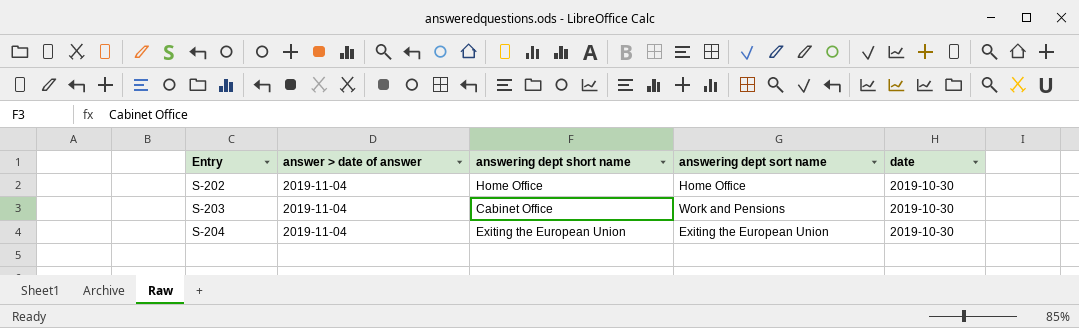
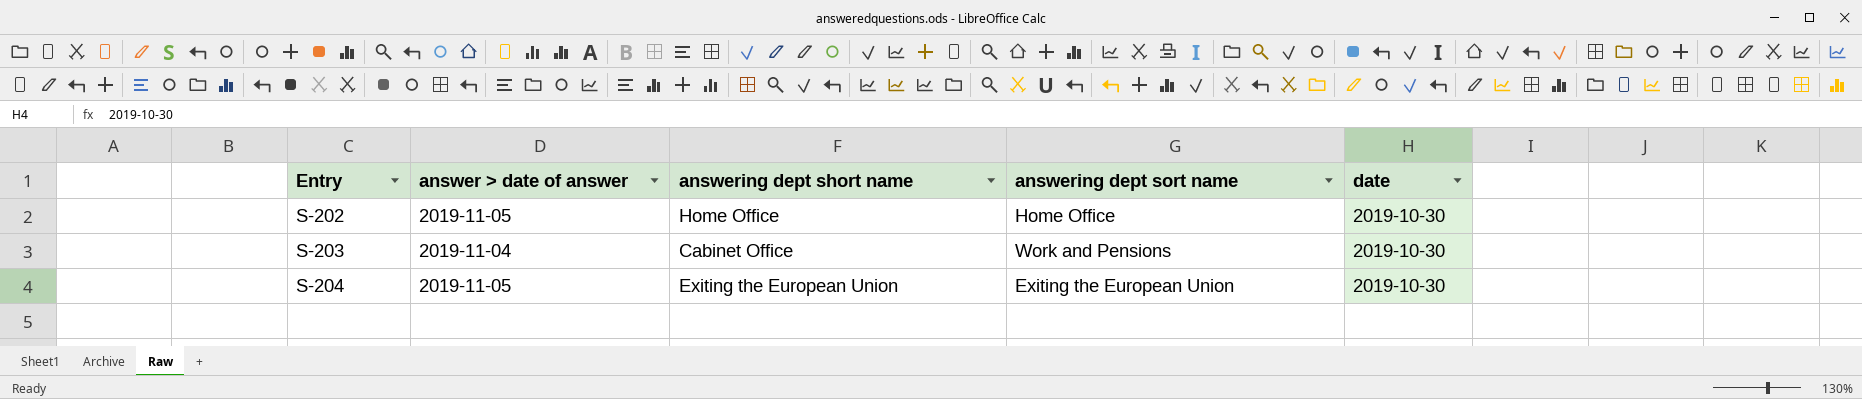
S-202 | answer > date of answer: 2019-11-04 -> 2019-11-05
S-204 | answer > date of answer: 2019-11-04 -> 2019-11-05

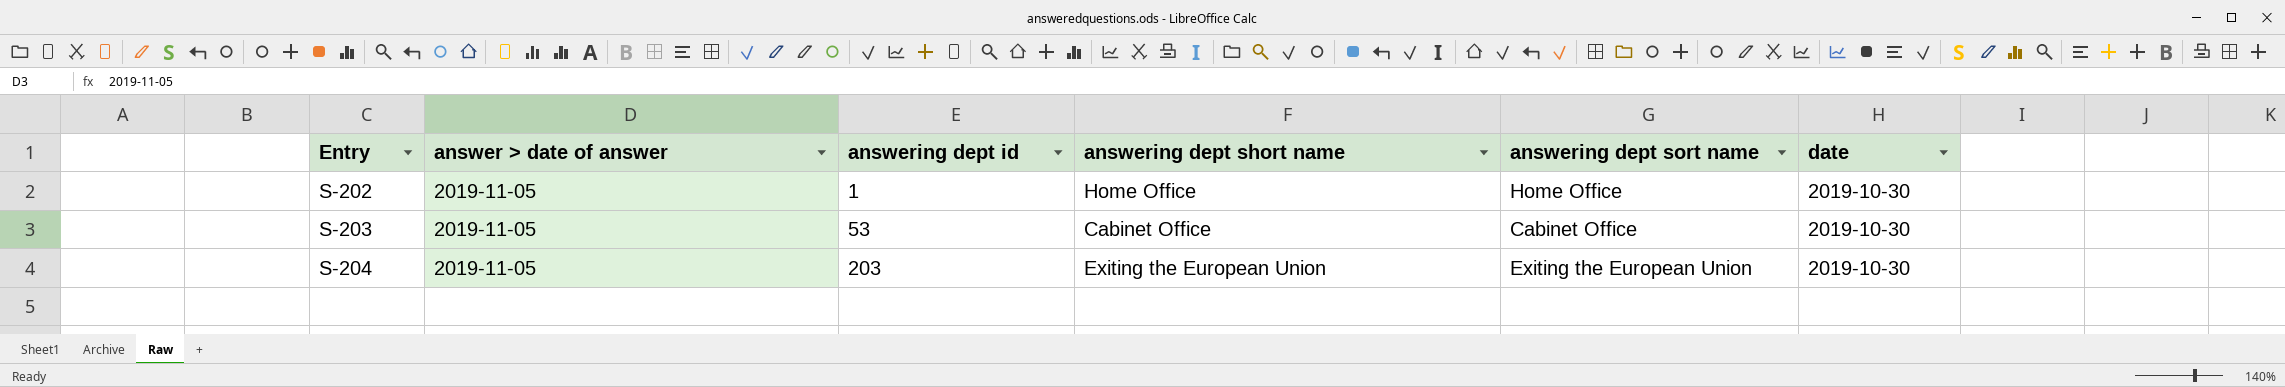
column answering dept id | position: none -> 3
S-203 | answer > date of answer: 2019-11-04 -> 2019-11-05
S-203 | answering dept sort name: Work and Pensions -> Cabinet Office

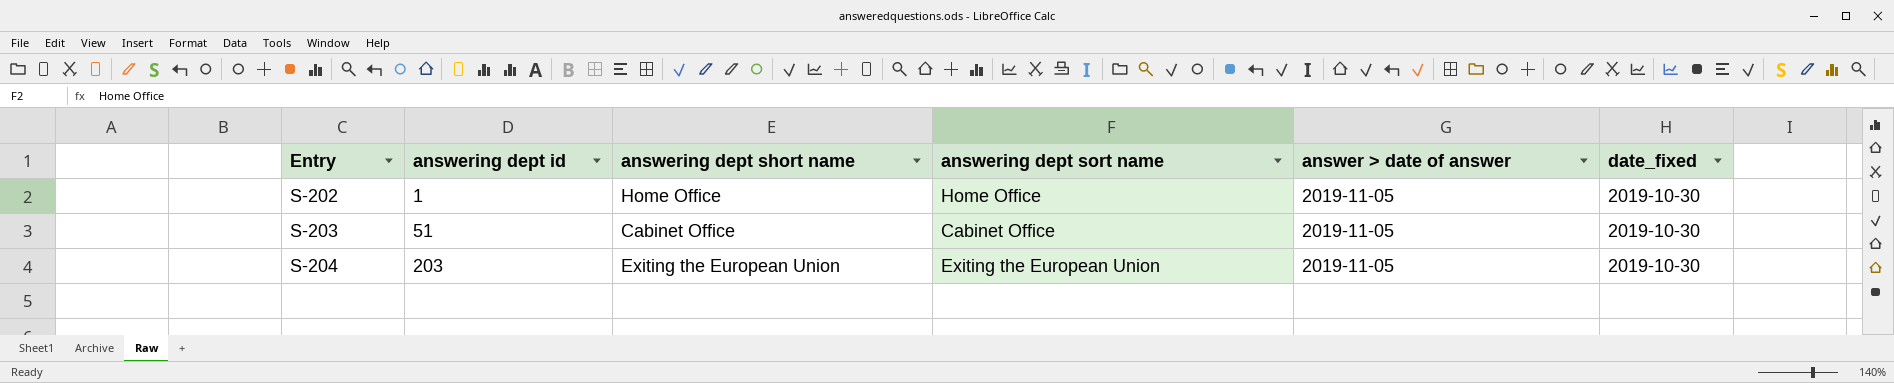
column answer > date of answer | position: 2 -> 5
column name: date -> date_fixed
S-203 | answering dept id: 53 -> 51

